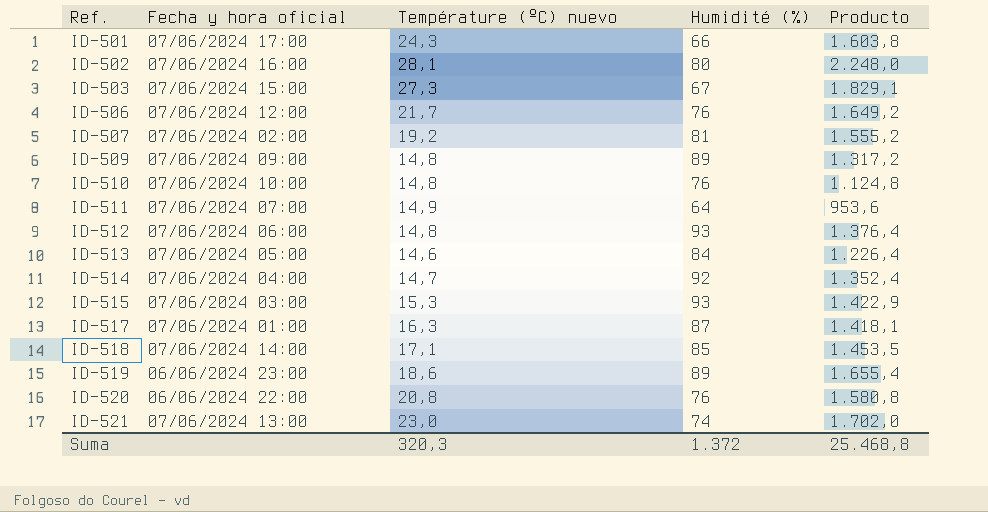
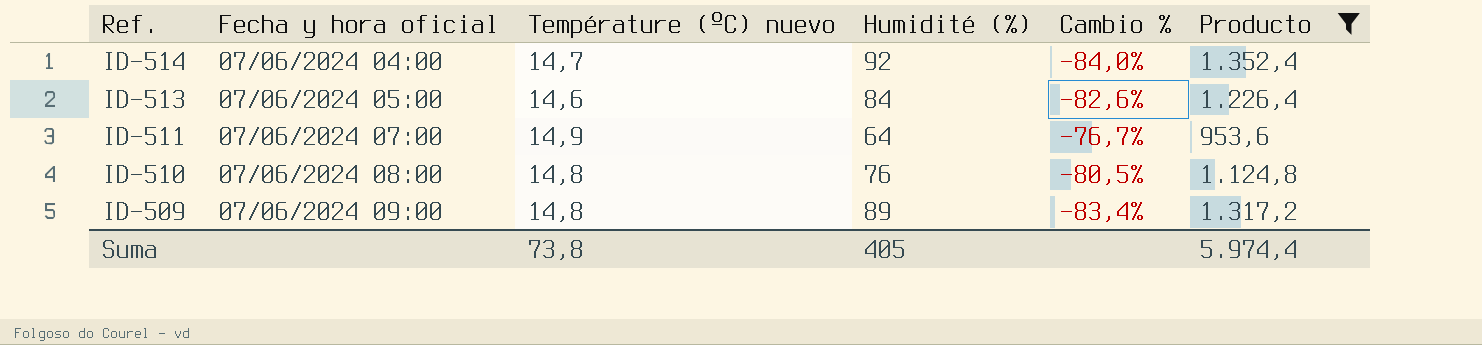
filter: none -> Producto <= 1.352,4
row order: Ref. ascending -> Ref. descending
column Cambio % | formula: none -> ([Température (ºC) nuevo] - [Humidité (%)]) / [Humidité (%)]
ID-510 | Fecha y hora oficial: 07/06/2024 10:00 -> 07/06/2024 08:00
Suma | Température (ºC) nuevo: 320,3 -> 73,8
Suma | Humidité (%): 1.372 -> 405
Suma | Producto: 25.468,8 -> 5.974,4

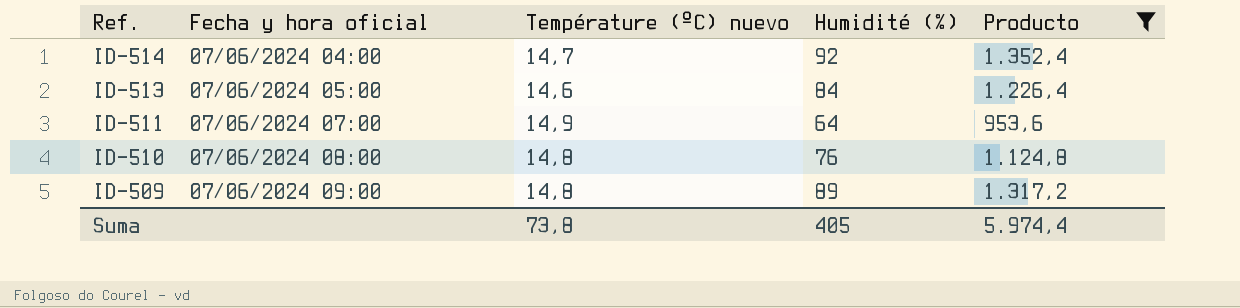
column Cambio % | formula: ([Température (ºC) nuevo] - [Humidité (%)]) / [Humidité (%)] -> none

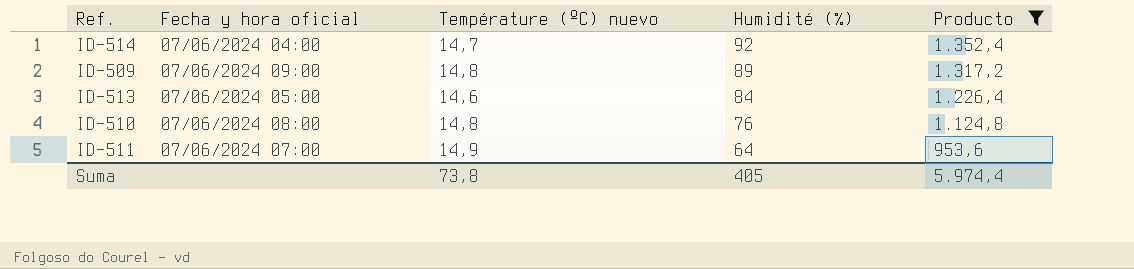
row order: Ref. descending -> Humidité (%) descending

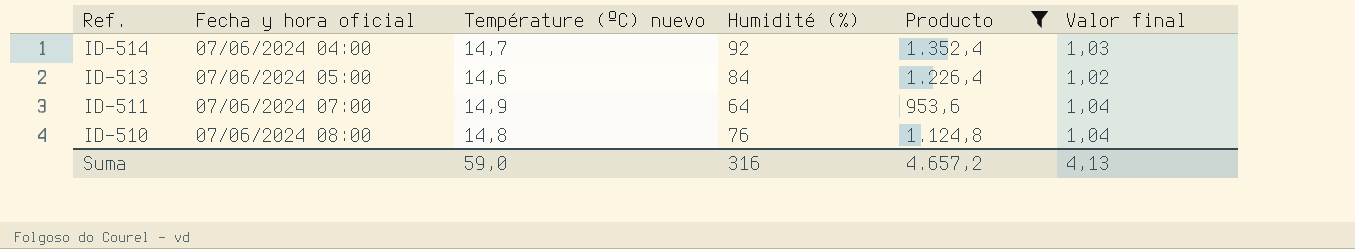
row order: Humidité (%) descending -> Ref. descending
column Valor final | formula: none -> [Température (ºC) nuevo] * 0,07
row ID-509: 07/06/2024 09:00 | 14,8 | 89 | 1.317,2 -> none
Suma | Température (ºC) nuevo: 73,8 -> 59,0
Suma | Humidité (%): 405 -> 316
Suma | Producto: 5.974,4 -> 4.657,2

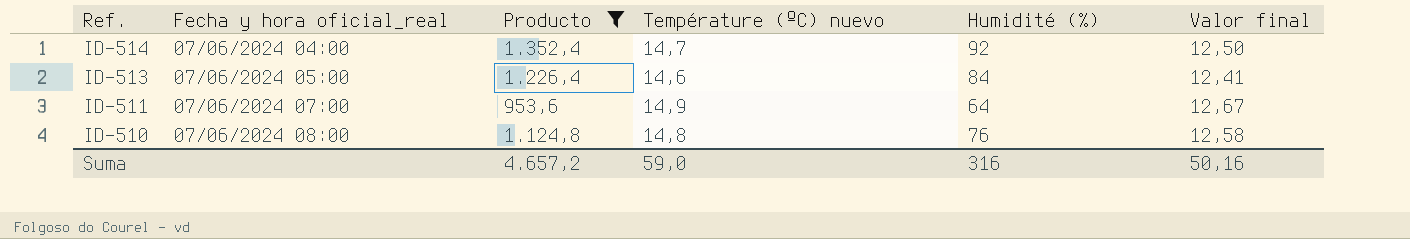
column name: Fecha y hora oficial -> Fecha y hora oficial_real
column Producto | position: 5 -> 3
column Valor final | formula: [Température (ºC) nuevo] * 0,07 -> [Température (ºC) nuevo] * 0,85
Suma | Valor final: 4,13 -> 50,16

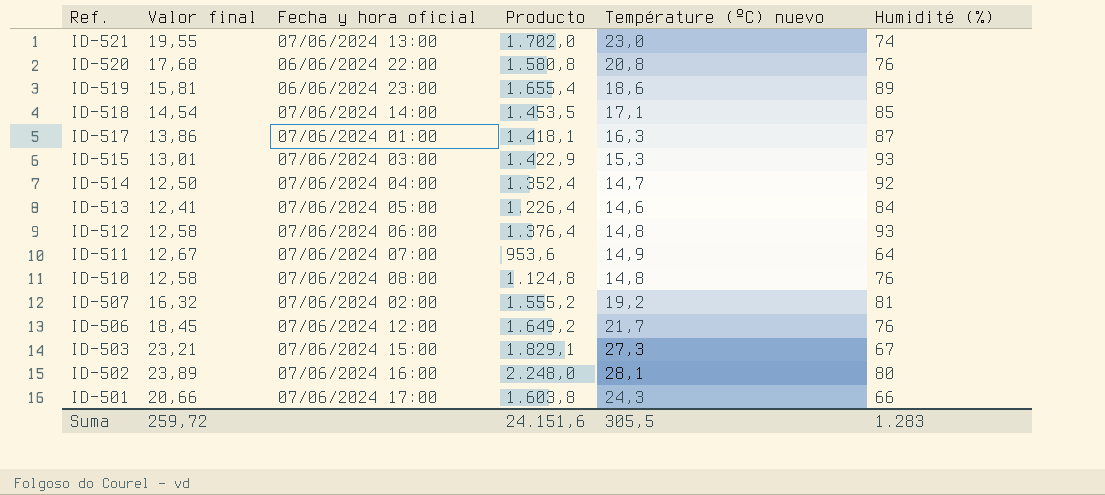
filter: Producto <= 1.352,4 -> none
column Valor final | position: 6 -> 2
column name: Fecha y hora oficial_real -> Fecha y hora oficial
Suma | Valor final: 50,16 -> 259,72
Suma | Producto: 4.657,2 -> 24.151,6
Suma | Température (ºC) nuevo: 59,0 -> 305,5
Suma | Humidité (%): 316 -> 1.283

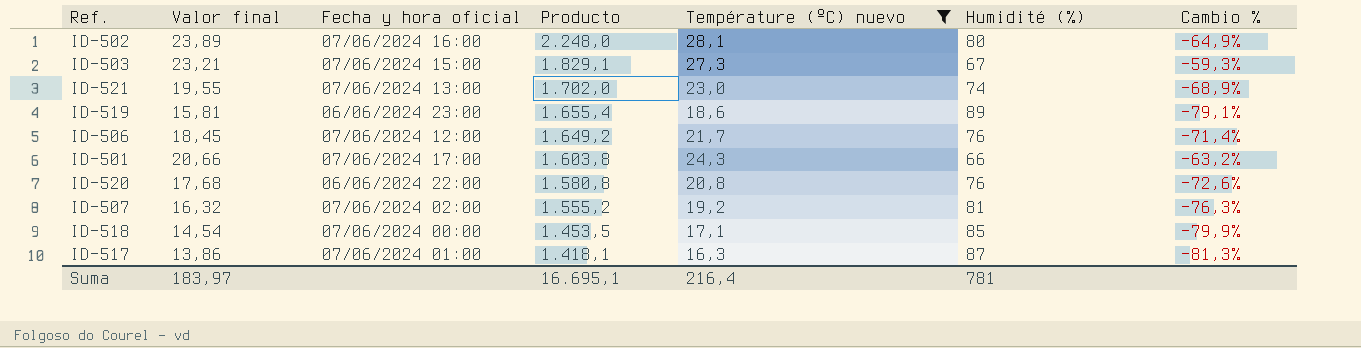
filter: none -> Température (ºC) nuevo >= 16,3
row order: Ref. descending -> Producto descending
column Cambio % | formula: none -> ([Température (ºC) nuevo] - [Humidité (%)]) / [Humidité (%)]
ID-518 | Fecha y hora oficial: 07/06/2024 14:00 -> 07/06/2024 00:00
Suma | Valor final: 259,72 -> 183,97
Suma | Producto: 24.151,6 -> 16.695,1
Suma | Température (ºC) nuevo: 305,5 -> 216,4
Suma | Humidité (%): 1.283 -> 781

